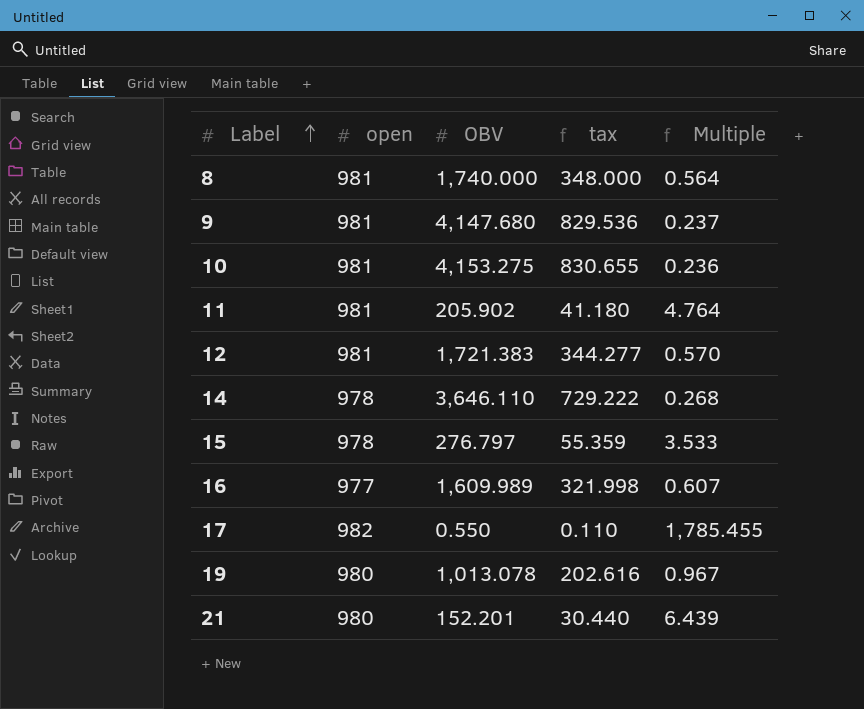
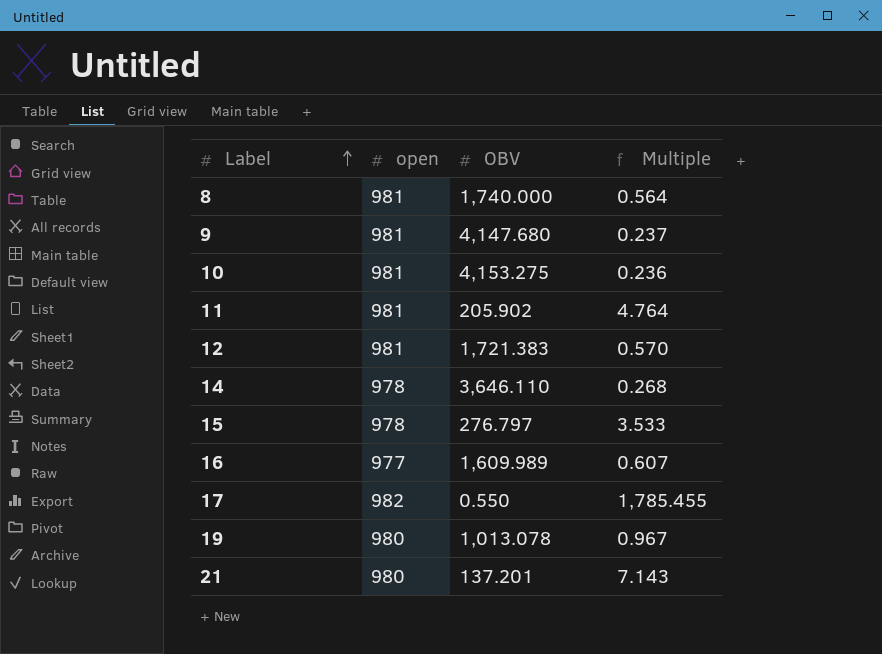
column tax | formula: [OBV] * 0.2 -> none
21 | OBV: 152.201 -> 137.201
21 | Multiple: 6.439 -> 7.143

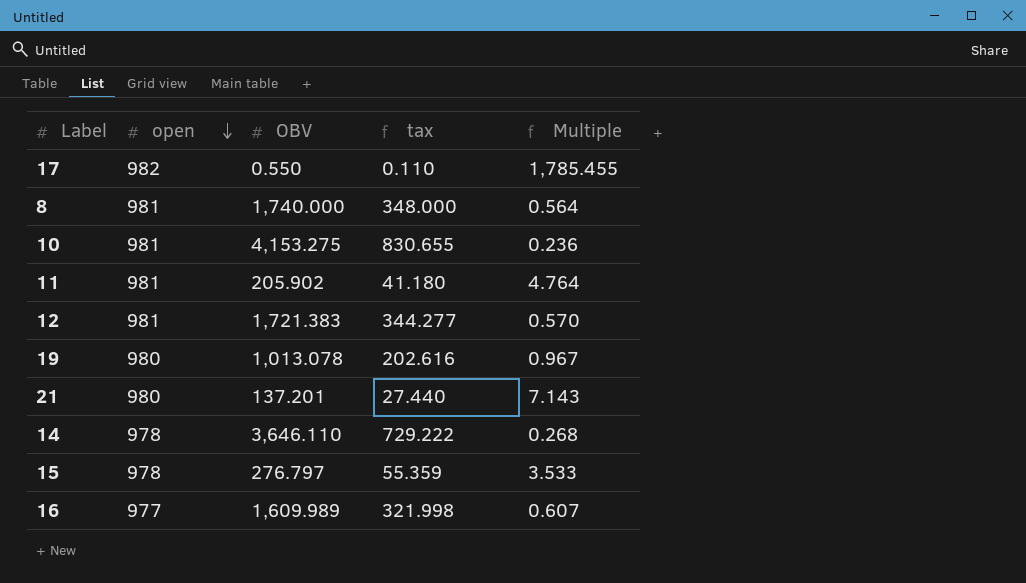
row order: Label ascending -> open descending
column tax | formula: none -> [OBV] * 0.2
row 9: 981 | 4,147.680 | 0.237 -> none

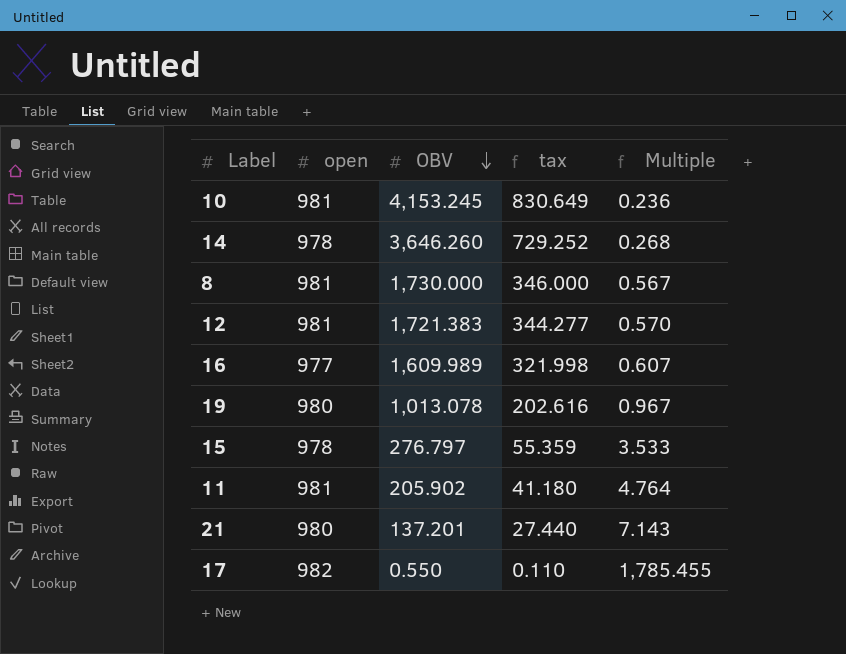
row order: open descending -> OBV descending
10 | OBV: 4,153.275 -> 4,153.245
10 | tax: 830.655 -> 830.649
14 | OBV: 3,646.110 -> 3,646.260
14 | tax: 729.222 -> 729.252
8 | OBV: 1,740.000 -> 1,730.000
8 | tax: 348.000 -> 346.000
8 | Multiple: 0.564 -> 0.567

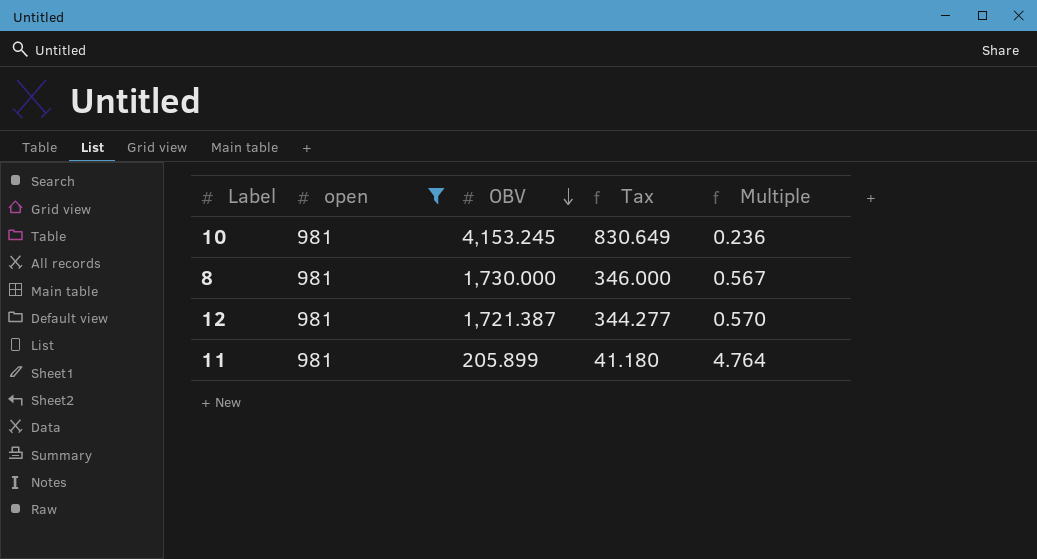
filter: none -> open = 981
column name: tax -> Tax
12 | OBV: 1,721.383 -> 1,721.387
11 | OBV: 205.902 -> 205.899

